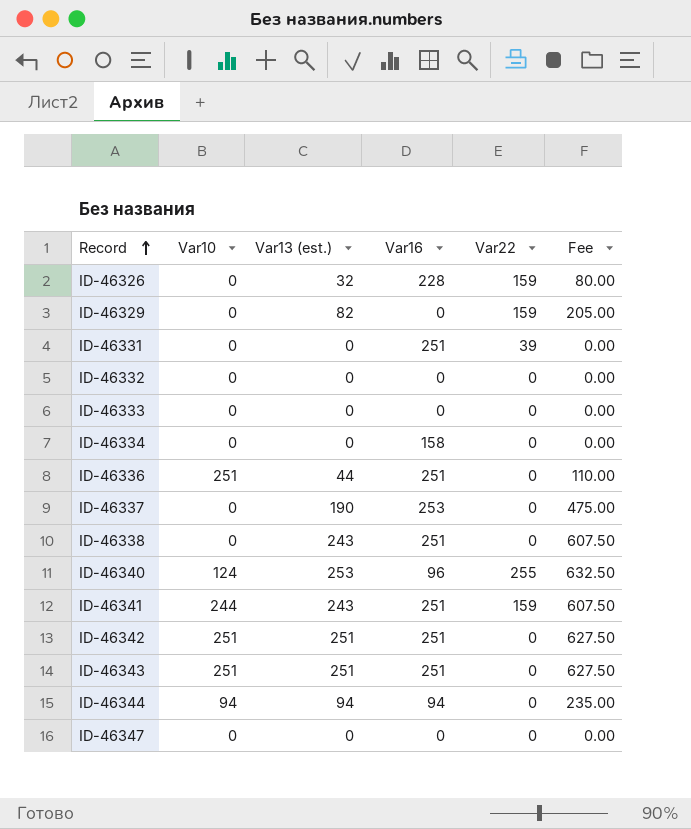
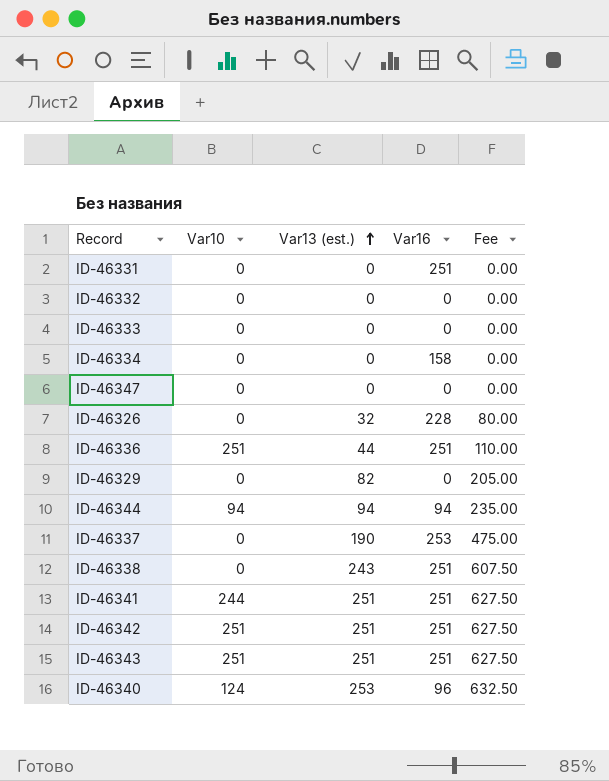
row order: Record ascending -> Var13 (est.) ascending
column Var22 | position: 5 -> none
ID-46341 | Var13 (est.): 243 -> 251
ID-46341 | Fee: 607.50 -> 627.50

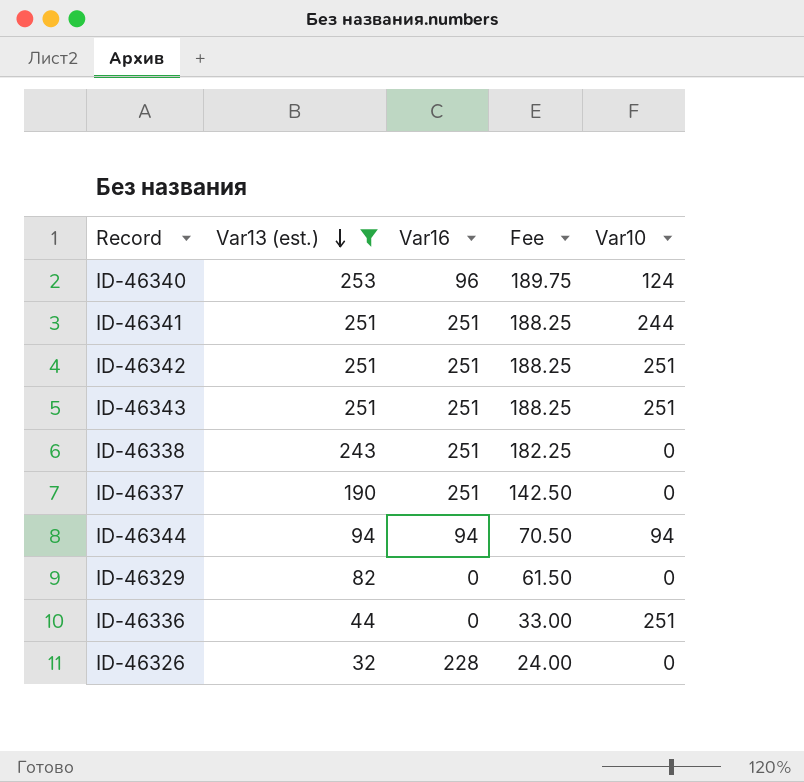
filter: none -> Var13 (est.) != 0
row order: Var13 (est.) ascending -> Var13 (est.) descending
column Fee | formula: [Var13 (est.)] * 2.5 -> [Var13 (est.)] * 0.75
column Var10 | position: 2 -> 5
ID-46337 | Var16: 253 -> 251
ID-46336 | Var16: 251 -> 0

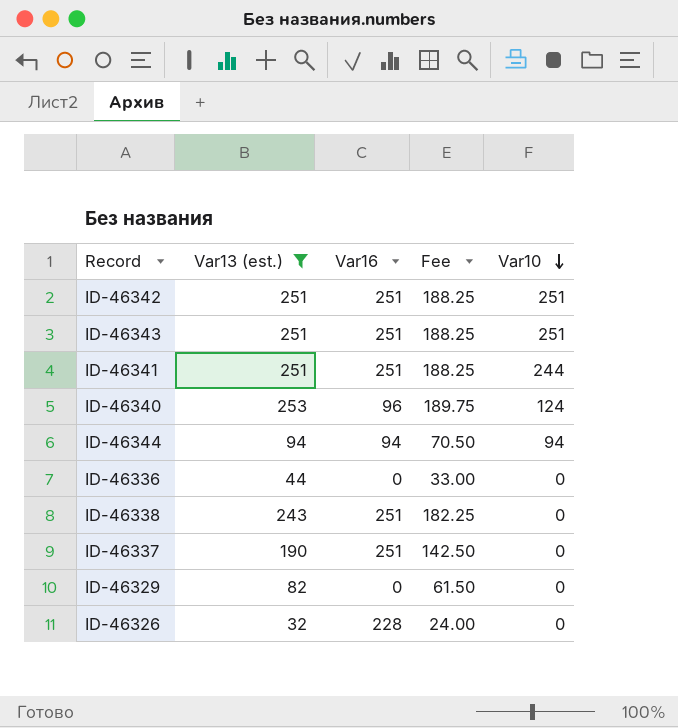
row order: Var13 (est.) descending -> Var10 descending
ID-46336 | Var10: 251 -> 0

